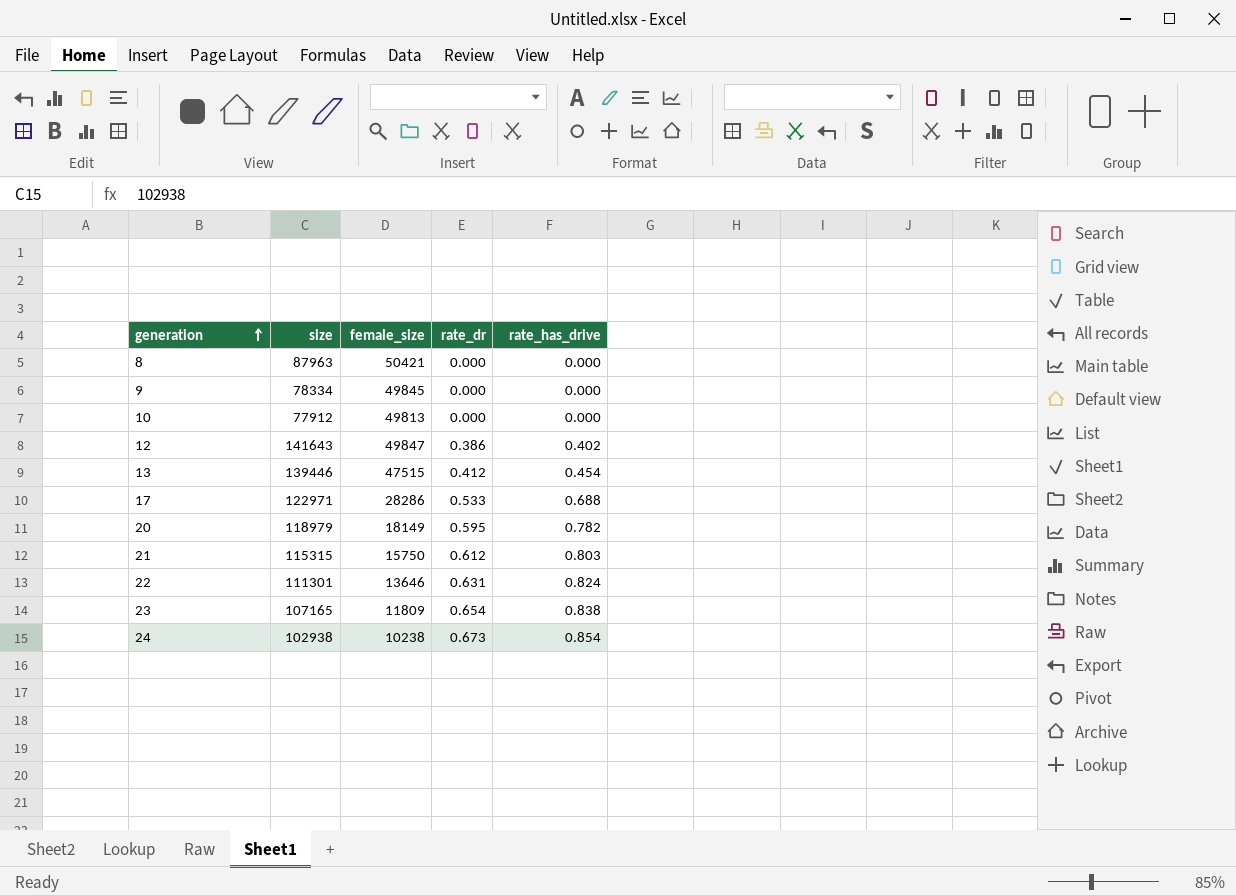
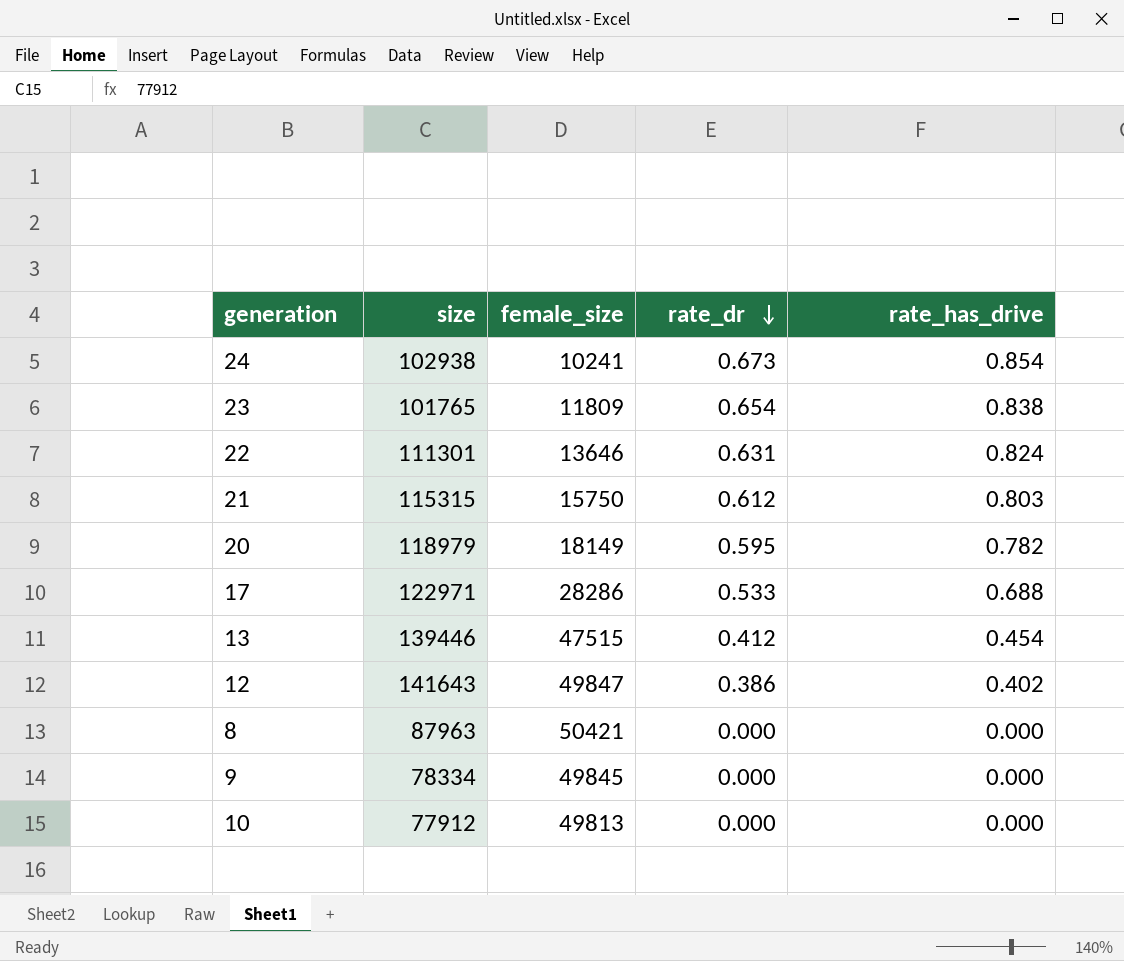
row order: generation ascending -> rate_dr descending
24 | female_size: 10238 -> 10241
23 | size: 107165 -> 101765

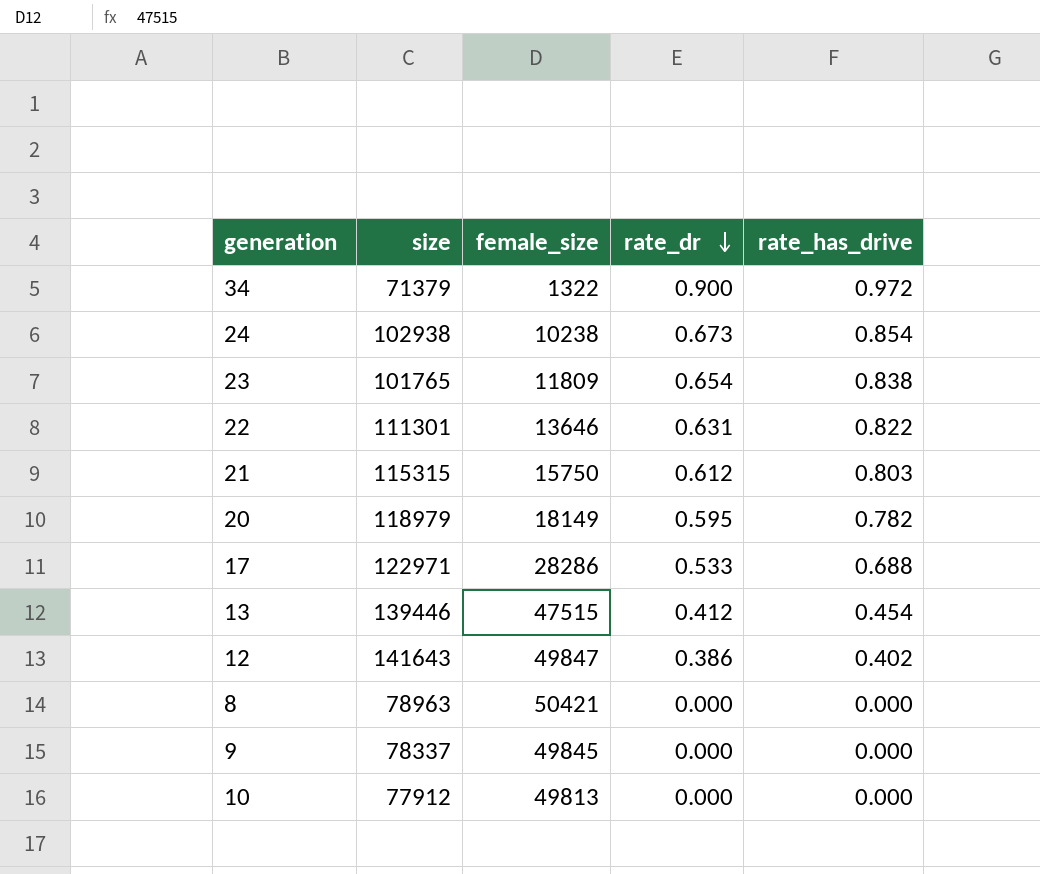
row 34: none -> 71379 | 1322 | 0.900 | 0.972
24 | female_size: 10241 -> 10238
22 | rate_has_drive: 0.824 -> 0.822
8 | size: 87963 -> 78963
9 | size: 78334 -> 78337

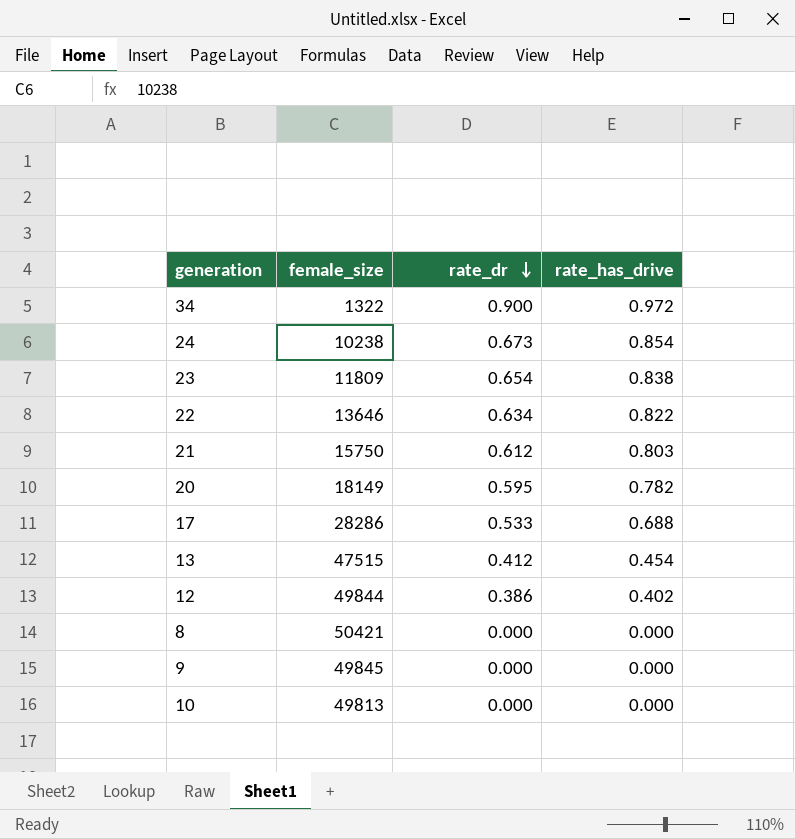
column size | position: 2 -> none
22 | rate_dr: 0.631 -> 0.634
12 | female_size: 49847 -> 49844

